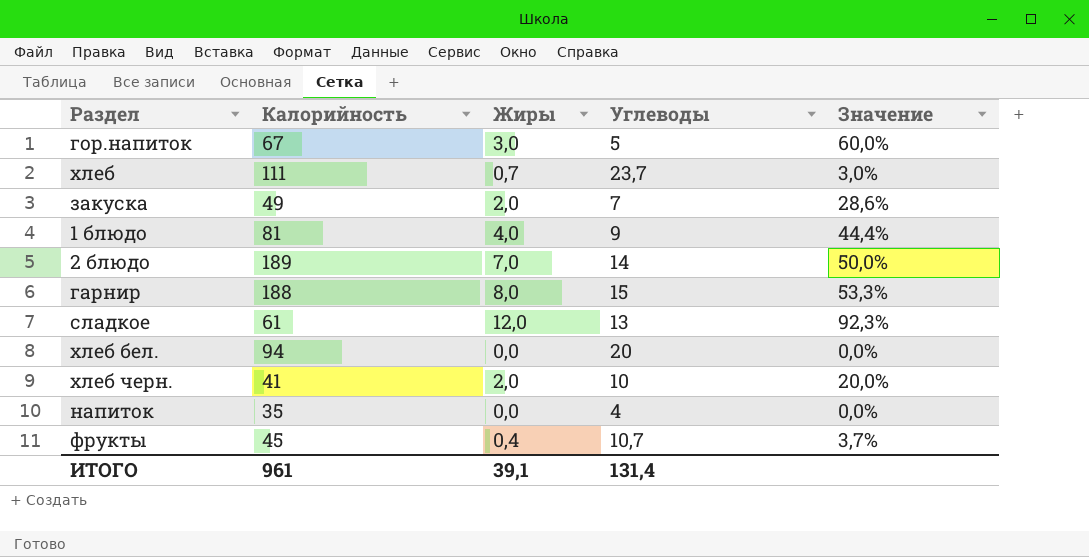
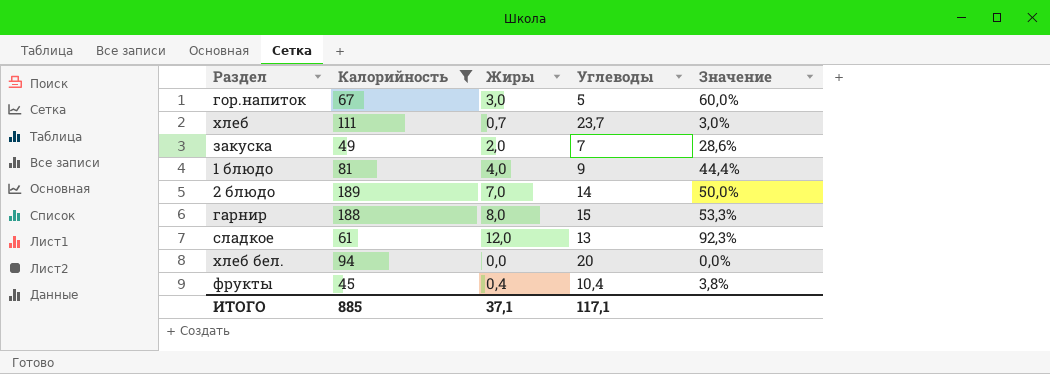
filter: none -> Калорийность >= 45
фрукты | Углеводы: 10,7 -> 10,4
фрукты | Значение: 3,7% -> 3,8%
ИТОГО | Калорийность: 961 -> 885
ИТОГО | Жиры: 39,1 -> 37,1
ИТОГО | Углеводы: 131,4 -> 117,1

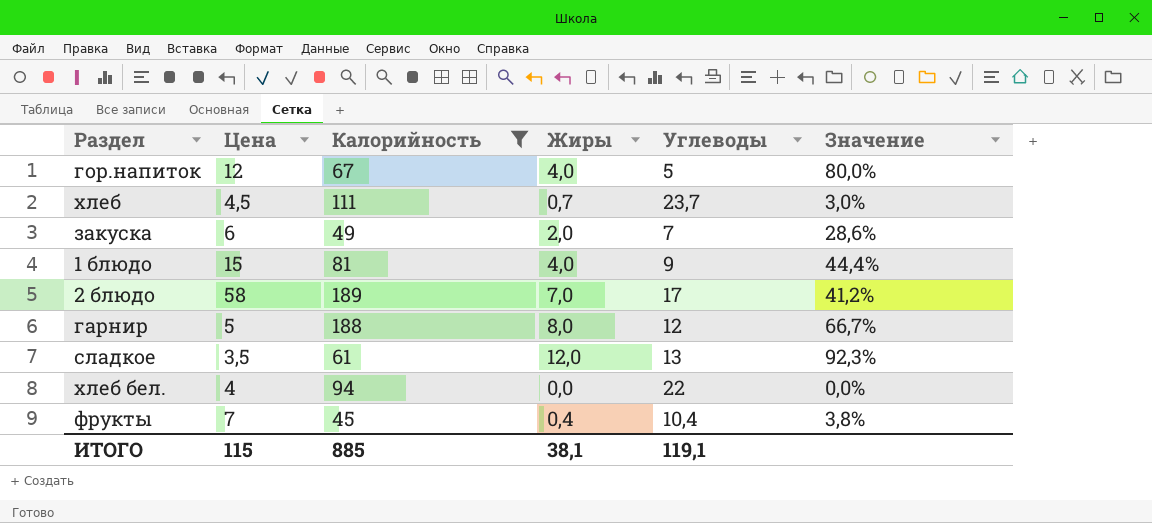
column Цена | position: none -> 2
гор.напиток | Жиры: 3,0 -> 4,0
гор.напиток | Значение: 60,0% -> 80,0%
2 блюдо | Углеводы: 14 -> 17
2 блюдо | Значение: 50,0% -> 41,2%
гарнир | Углеводы: 15 -> 12
гарнир | Значение: 53,3% -> 66,7%
хлеб бел. | Углеводы: 20 -> 22
ИТОГО | Жиры: 37,1 -> 38,1
ИТОГО | Углеводы: 117,1 -> 119,1

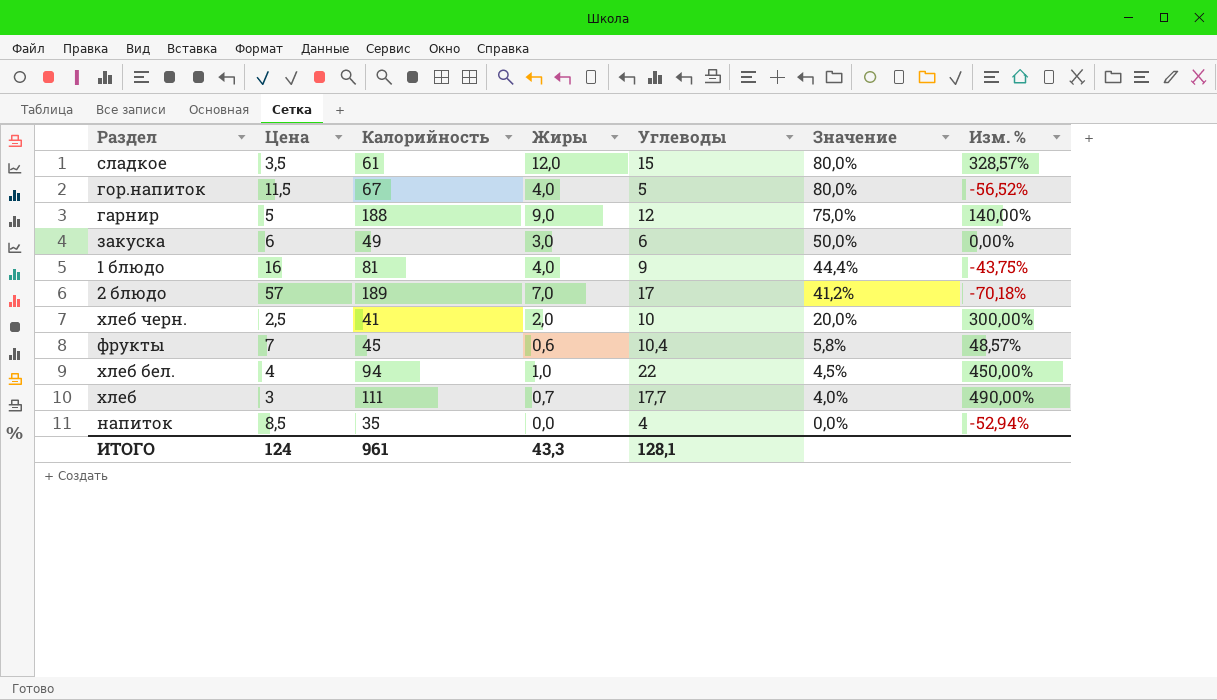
filter: Калорийность >= 45 -> none
row order: none -> Значение descending
column Изм. % | formula: none -> ([Углеводы] - [Цена]) / [Цена]
сладкое | Углеводы: 13 -> 15
сладкое | Значение: 92,3% -> 80,0%
гор.напиток | Цена: 12 -> 11,5
гарнир | Жиры: 8,0 -> 9,0
гарнир | Значение: 66,7% -> 75,0%
закуска | Жиры: 2,0 -> 3,0
закуска | Углеводы: 7 -> 6
закуска | Значение: 28,6% -> 50,0%
1 блюдо | Цена: 15 -> 16
2 блюдо | Цена: 58 -> 57
фрукты | Жиры: 0,4 -> 0,6
фрукты | Значение: 3,8% -> 5,8%
хлеб бел. | Жиры: 0,0 -> 1,0
хлеб бел. | Значение: 0,0% -> 4,5%
хлеб | Цена: 4,5 -> 3
хлеб | Углеводы: 23,7 -> 17,7
хлеб | Значение: 3,0% -> 4,0%
ИТОГО | Цена: 115 -> 124
ИТОГО | Калорийность: 885 -> 961
ИТОГО | Жиры: 38,1 -> 43,3
ИТОГО | Углеводы: 119,1 -> 128,1

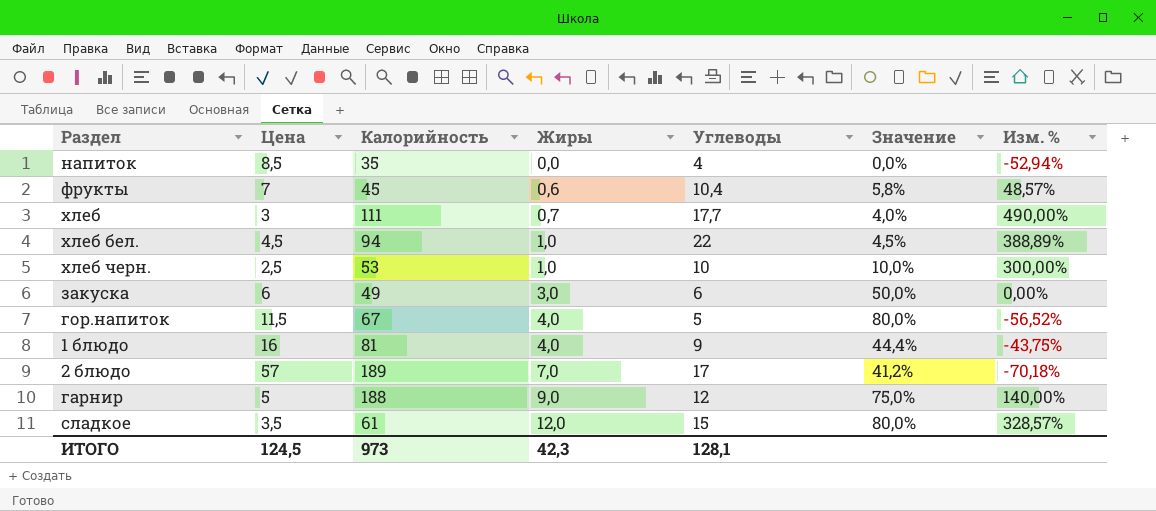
row order: Значение descending -> Жиры ascending
хлеб бел. | Цена: 4 -> 4,5
хлеб бел. | Изм. %: 450,00% -> 388,89%
хлеб черн. | Калорийность: 41 -> 53
хлеб черн. | Жиры: 2,0 -> 1,0
хлеб черн. | Значение: 20,0% -> 10,0%
ИТОГО | Цена: 124 -> 124,5
ИТОГО | Калорийность: 961 -> 973
ИТОГО | Жиры: 43,3 -> 42,3

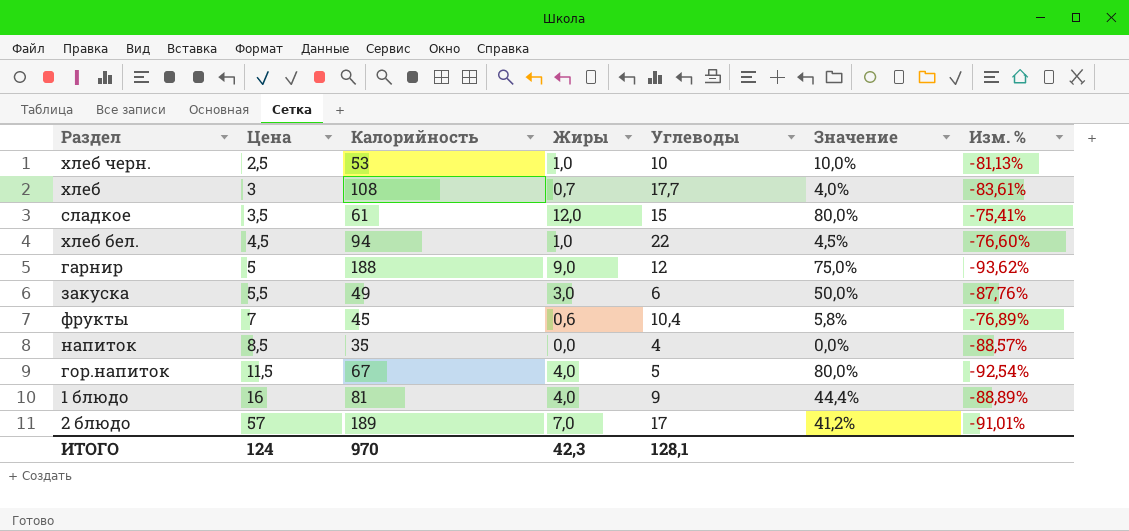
row order: Жиры ascending -> Цена ascending
column Изм. % | formula: ([Углеводы] - [Цена]) / [Цена] -> ([Углеводы] - [Калорийность]) / [Калорийность]
хлеб | Калорийность: 111 -> 108
закуска | Цена: 6 -> 5,5
ИТОГО | Цена: 124,5 -> 124
ИТОГО | Калорийность: 973 -> 970

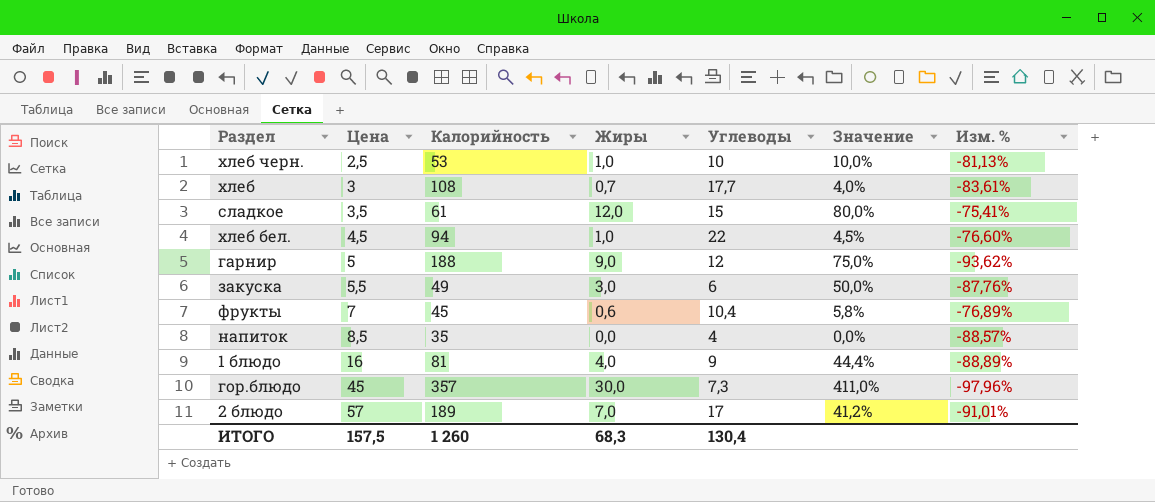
row гор.напиток: 11,5 | 67 | 4,0 | 5 | 80,0% | -92,54% -> none
row гор.блюдо: none -> 45 | 357 | 30,0 | 7,3 | 411,0% | -97,96%
ИТОГО | Цена: 124 -> 157,5
ИТОГО | Калорийность: 970 -> 1 260
ИТОГО | Жиры: 42,3 -> 68,3
ИТОГО | Углеводы: 128,1 -> 130,4

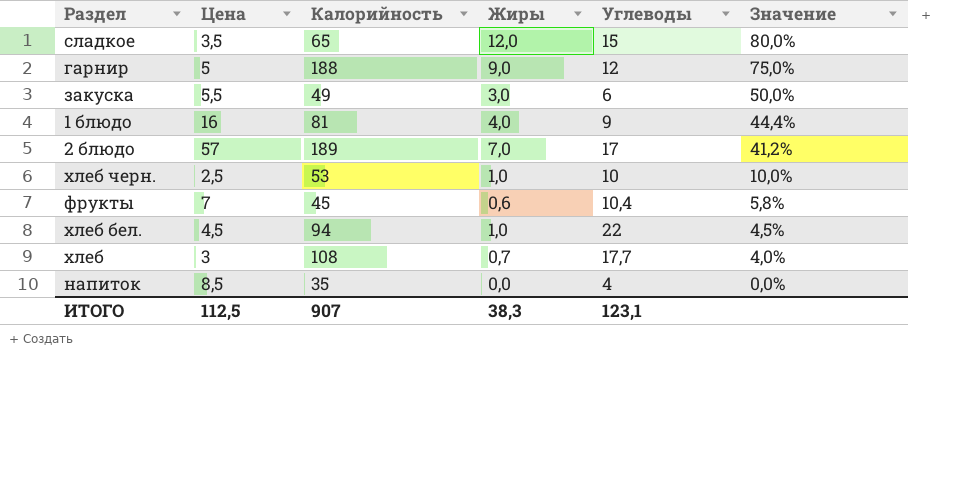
row order: Цена ascending -> Значение descending
column Изм. % | formula: ([Углеводы] - [Калорийность]) / [Калорийность] -> none
row гор.блюдо: 45 | 357 | 30,0 | 7,3 | 411,0% | -97,96% -> none
сладкое | Калорийность: 61 -> 65
ИТОГО | Цена: 157,5 -> 112,5
ИТОГО | Калорийность: 1 260 -> 907
ИТОГО | Жиры: 68,3 -> 38,3
ИТОГО | Углеводы: 130,4 -> 123,1

